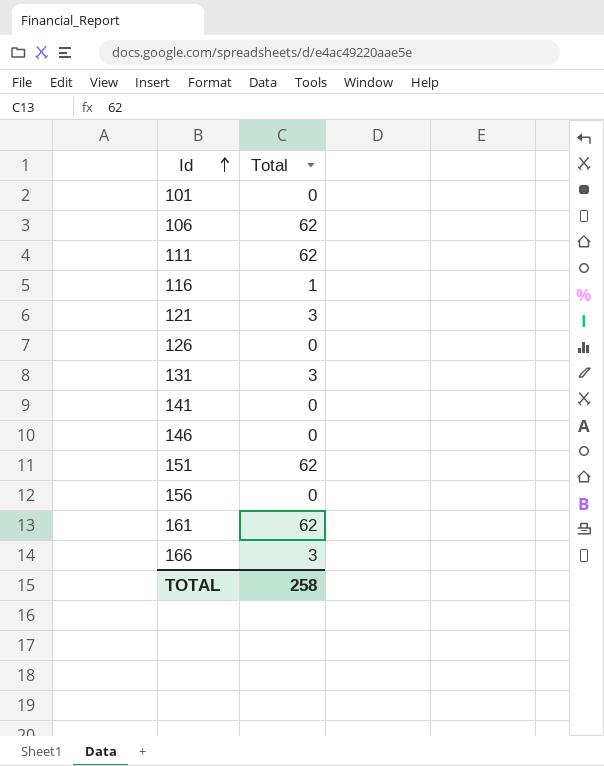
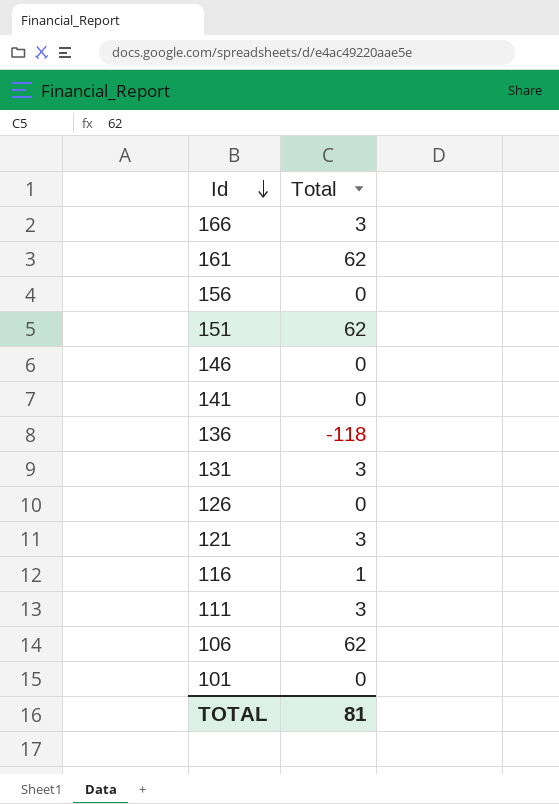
row order: Id ascending -> Id descending
row 136: none -> -118
111 | Total: 62 -> 3
TOTAL | Total: 258 -> 81

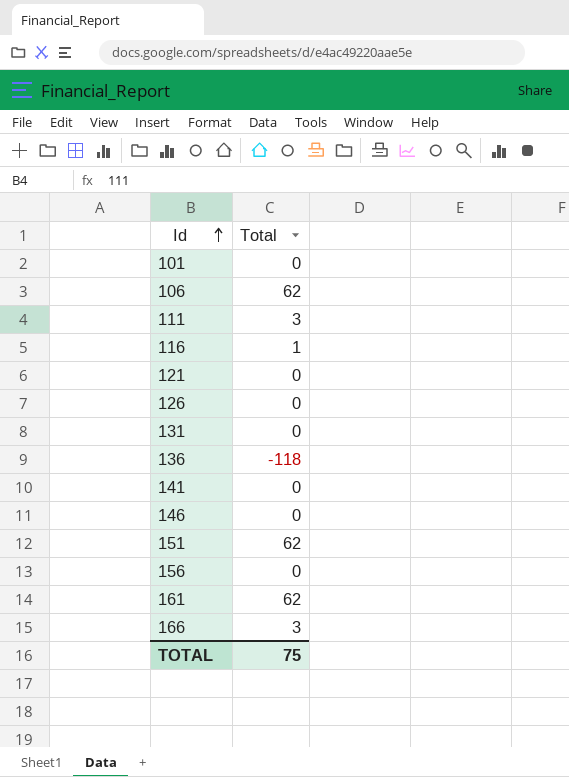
row order: Id descending -> Id ascending
121 | Total: 3 -> 0
131 | Total: 3 -> 0
TOTAL | Total: 81 -> 75

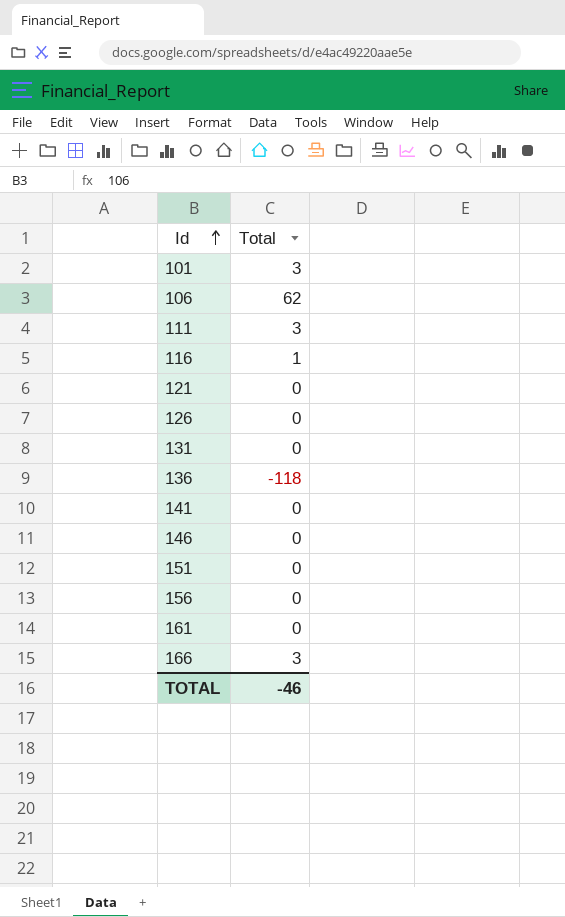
101 | Total: 0 -> 3
151 | Total: 62 -> 0
161 | Total: 62 -> 0
TOTAL | Total: 75 -> -46

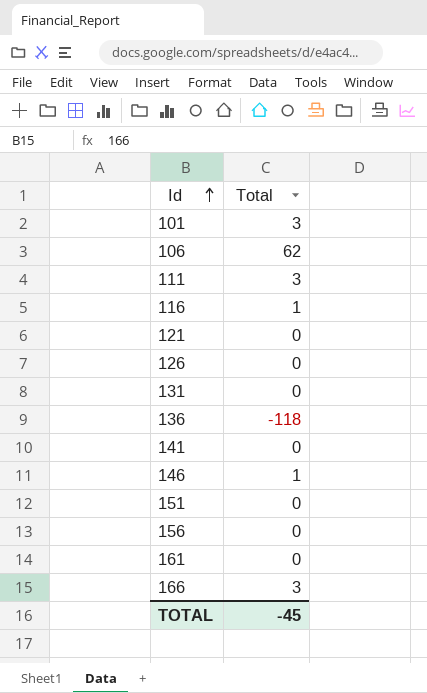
146 | Total: 0 -> 1
TOTAL | Total: -46 -> -45

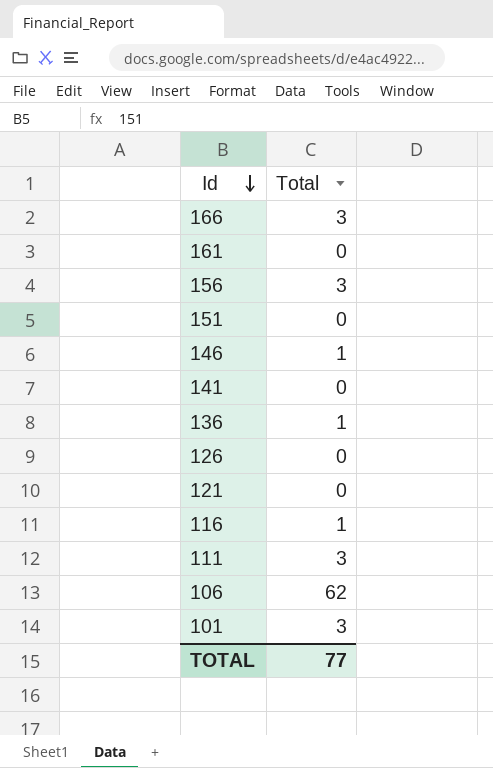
row order: Id ascending -> Id descending
row 131: 0 -> none
156 | Total: 0 -> 3
136 | Total: -118 -> 1
TOTAL | Total: -45 -> 77

